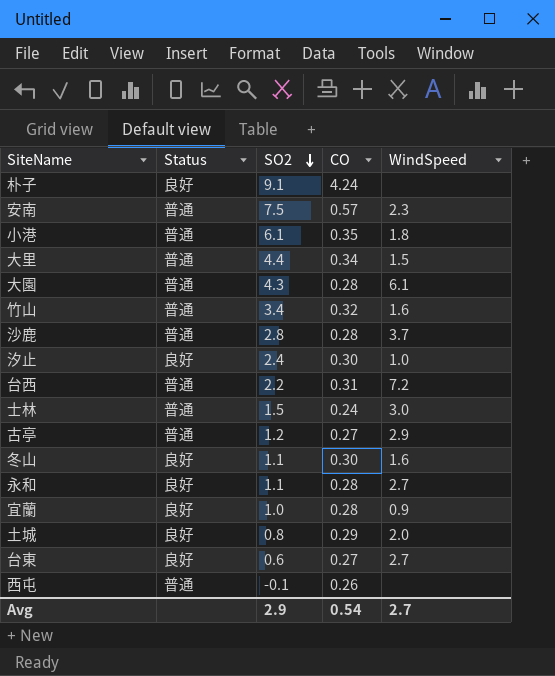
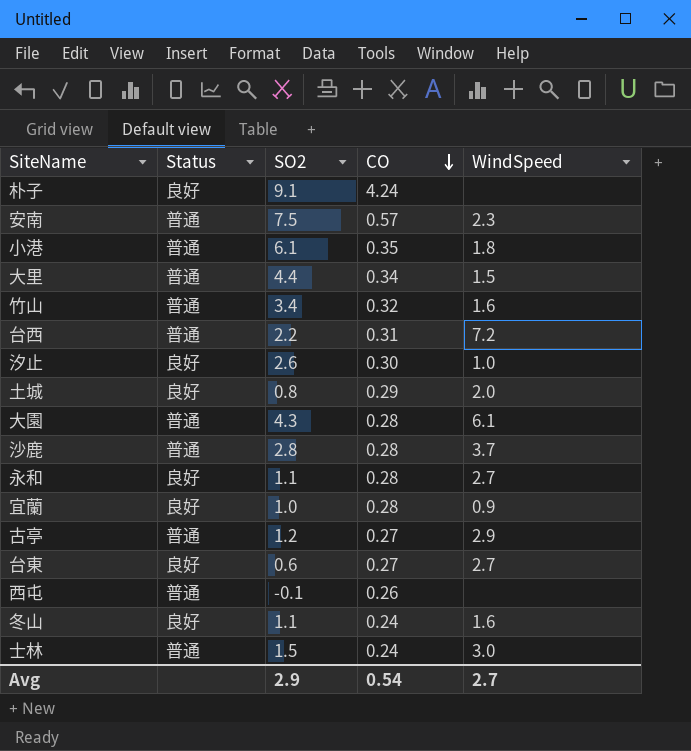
row order: SO2 descending -> CO descending
汐止 | SO2: 2.4 -> 2.6
冬山 | CO: 0.30 -> 0.24

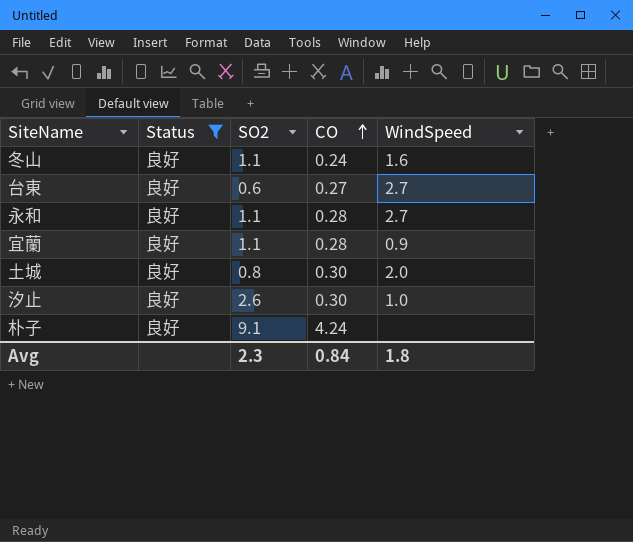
filter: none -> Status = 良好
row order: CO descending -> CO ascending
宜蘭 | SO2: 1.0 -> 1.1
土城 | CO: 0.29 -> 0.30
Avg | SO2: 2.9 -> 2.3
Avg | CO: 0.54 -> 0.84
Avg | WindSpeed: 2.7 -> 1.8

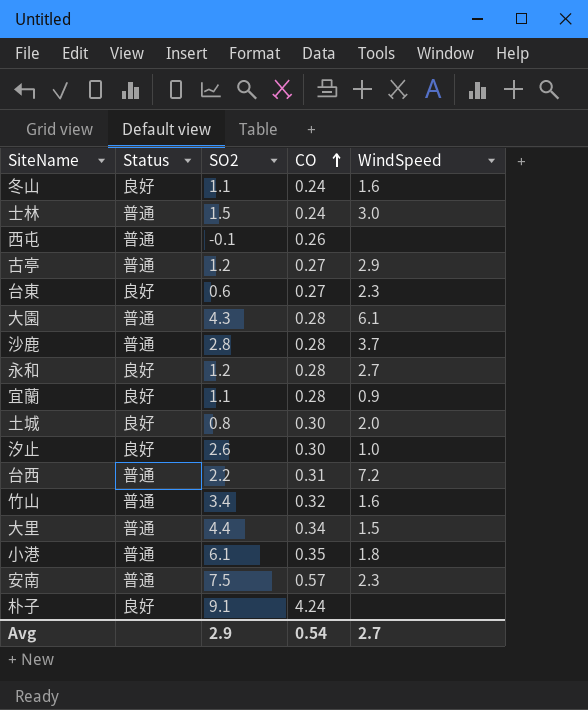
filter: Status = 良好 -> none
台東 | WindSpeed: 2.7 -> 2.3
永和 | SO2: 1.1 -> 1.2
Avg | SO2: 2.3 -> 2.9
Avg | CO: 0.84 -> 0.54
Avg | WindSpeed: 1.8 -> 2.7

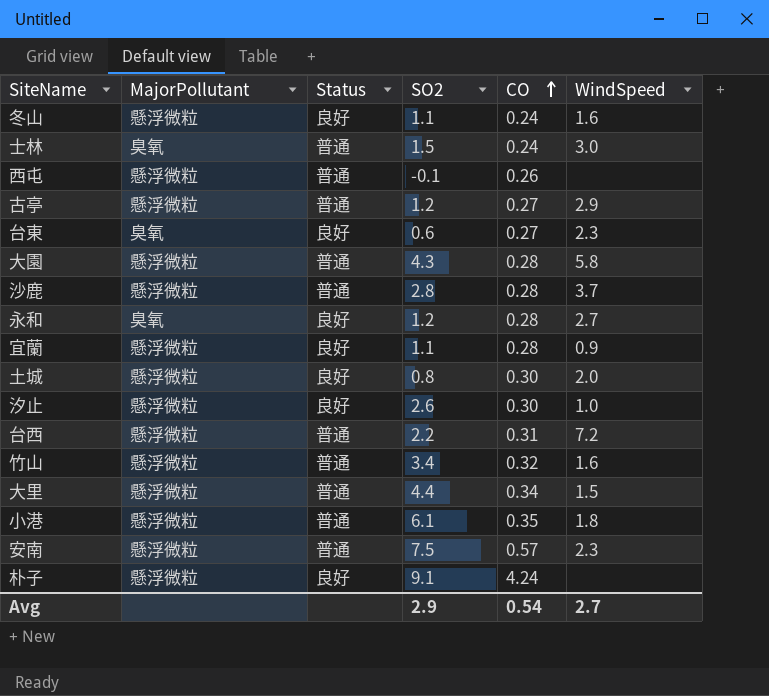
column MajorPollutant | position: none -> 2
大園 | WindSpeed: 6.1 -> 5.8

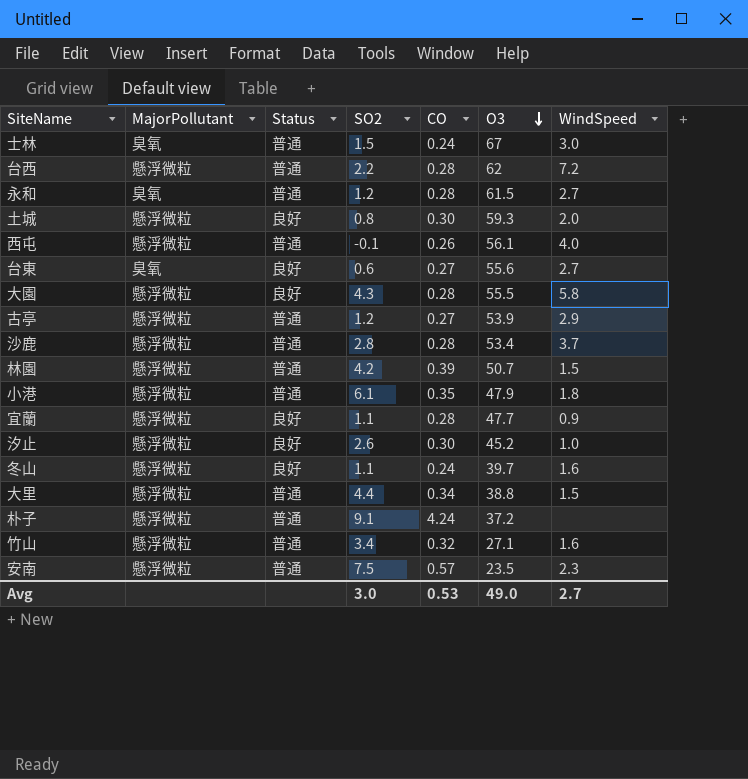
row order: CO ascending -> O3 descending
column O3 | position: none -> 6
台西 | CO: 0.31 -> 0.28
永和 | Status: 良好 -> 普通
西屯 | WindSpeed: none -> 4.0
台東 | WindSpeed: 2.3 -> 2.7
大園 | Status: 普通 -> 良好
row 林園: none -> 懸浮微粒 | 普通 | 4.2 | 0.39 | 50.7 | 1.5
朴子 | Status: 良好 -> 普通
Avg | SO2: 2.9 -> 3.0
Avg | CO: 0.54 -> 0.53

